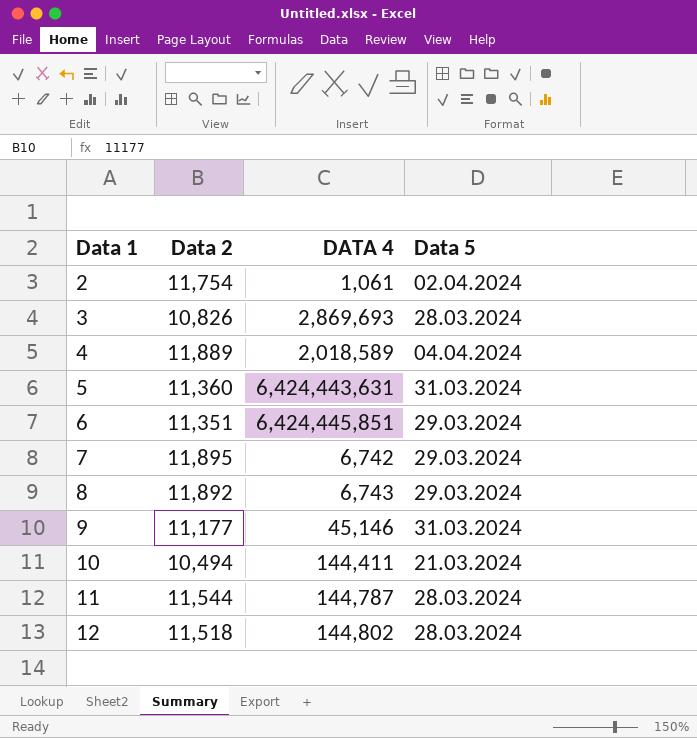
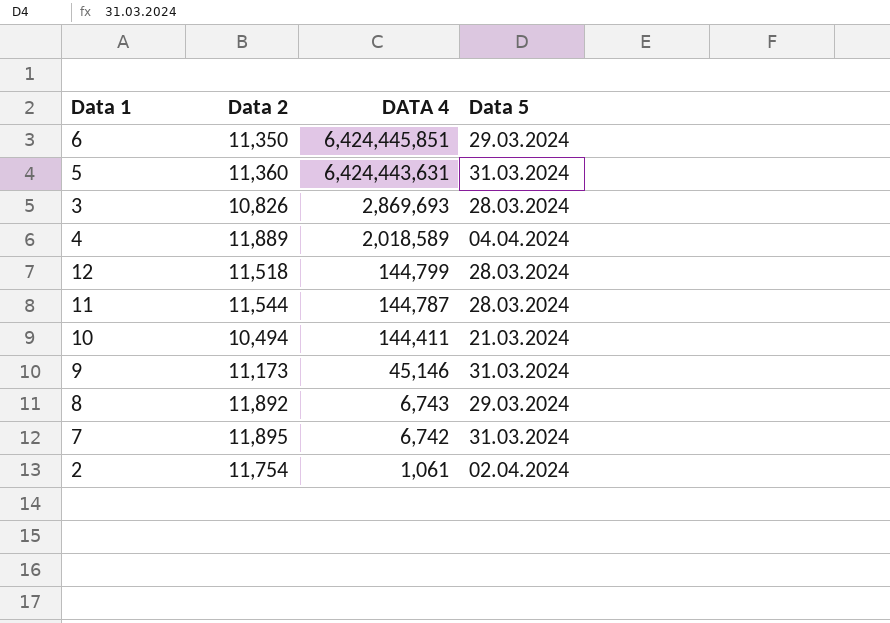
row order: Data 1 ascending -> DATA 4 descending
6 | Data 2: 11,351 -> 11,350
12 | DATA 4: 144,802 -> 144,799
9 | Data 2: 11,177 -> 11,173
7 | Data 5: 29.03.2024 -> 31.03.2024

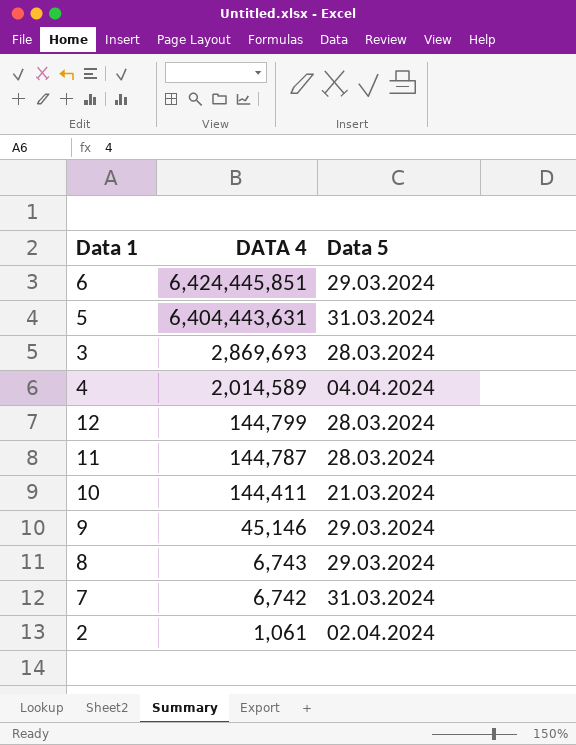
column Data 2 | position: 2 -> none
5 | DATA 4: 6,424,443,631 -> 6,404,443,631
4 | DATA 4: 2,018,589 -> 2,014,589
9 | Data 5: 31.03.2024 -> 29.03.2024

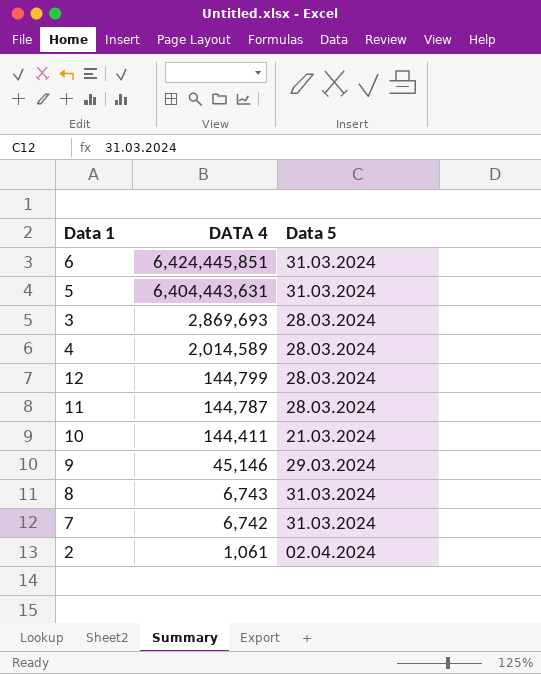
6 | Data 5: 29.03.2024 -> 31.03.2024
4 | Data 5: 04.04.2024 -> 28.03.2024
8 | Data 5: 29.03.2024 -> 31.03.2024

